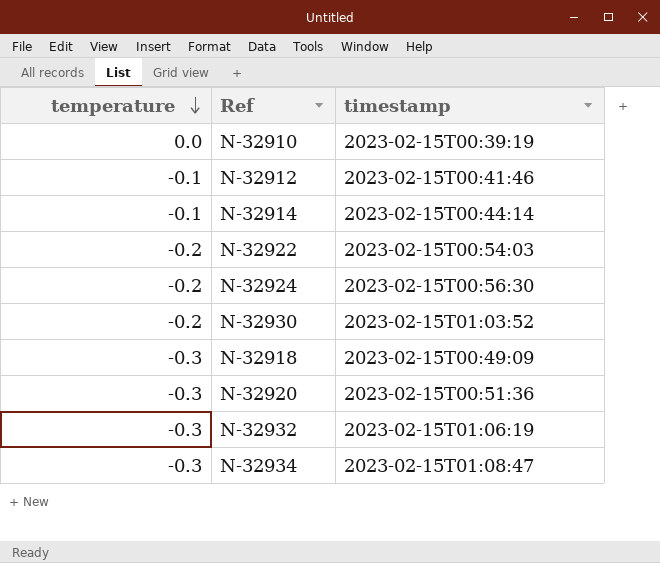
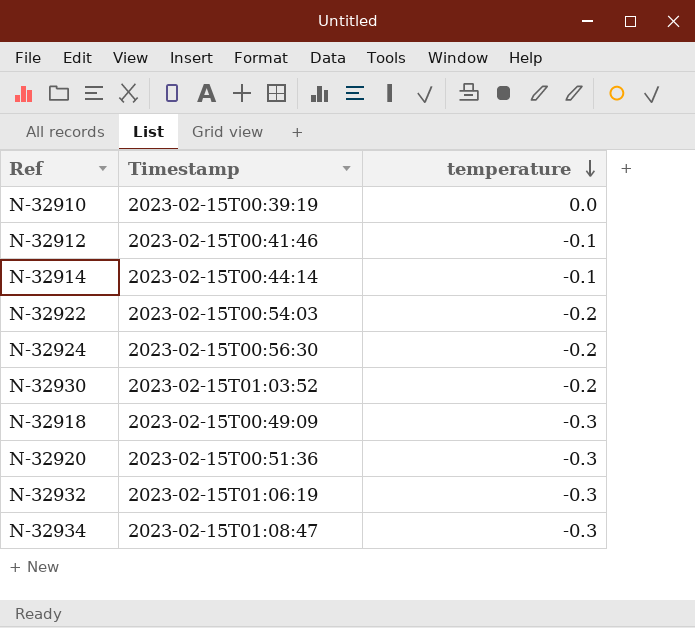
column name: timestamp -> Timestamp
column temperature | position: 1 -> 3

